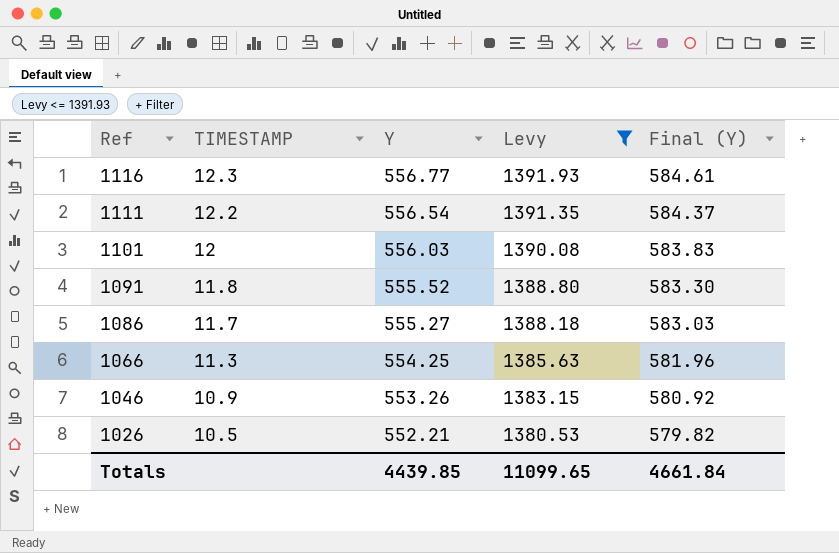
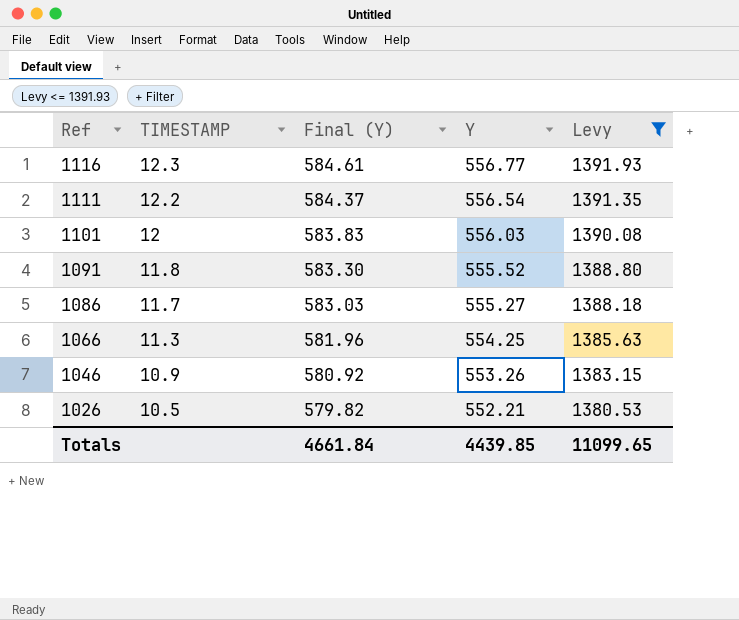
column Final (Y) | position: 5 -> 3

